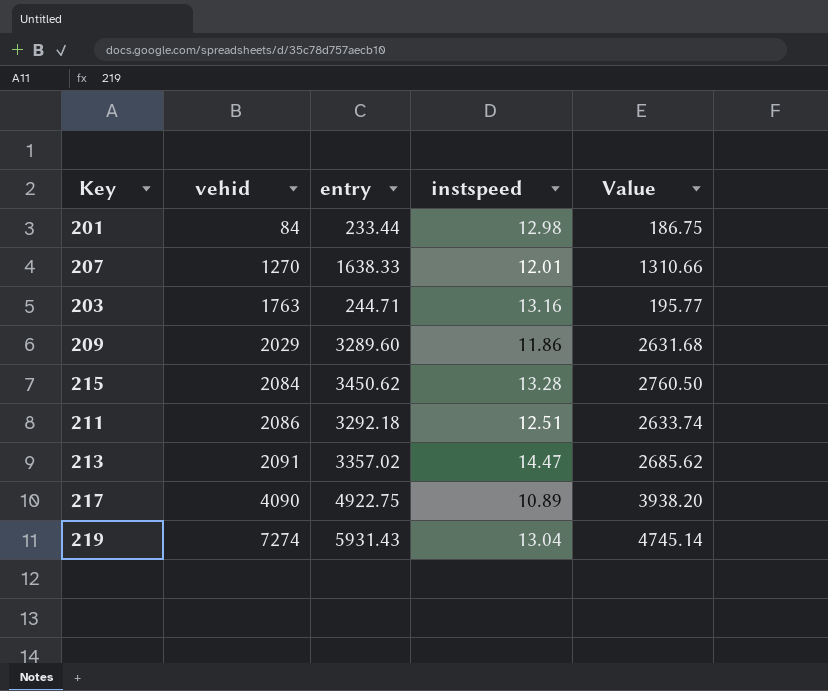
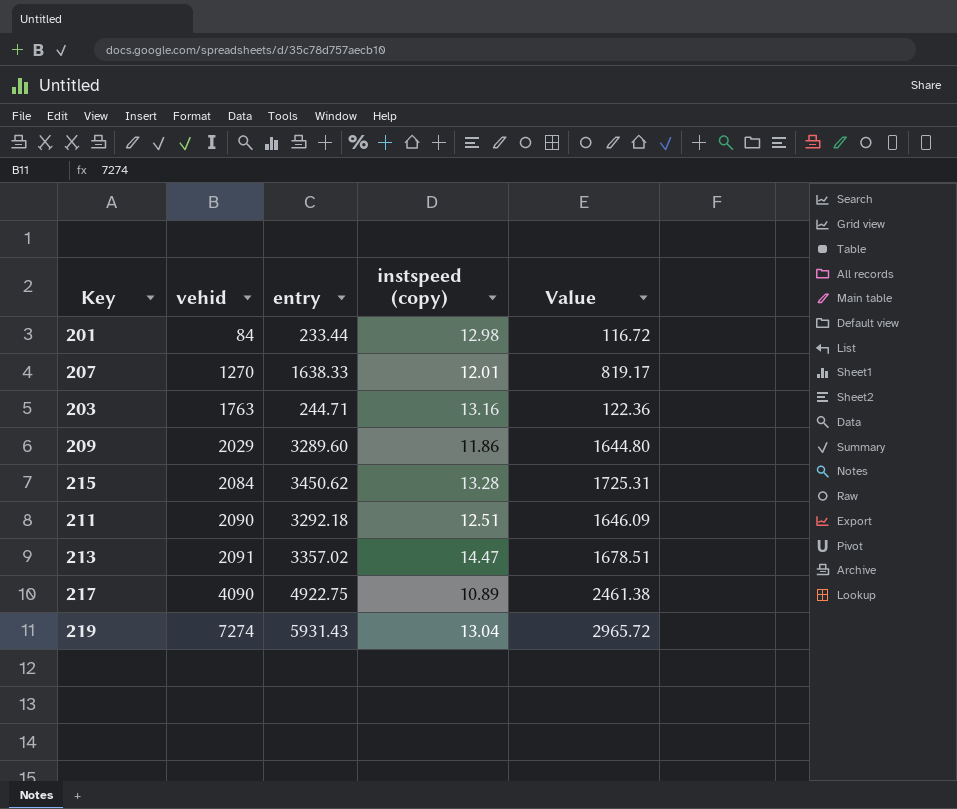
column name: instspeed -> instspeed (copy)
column Value | formula: [entry] * 0.8 -> [entry] * 0.5
211 | vehid: 2086 -> 2090

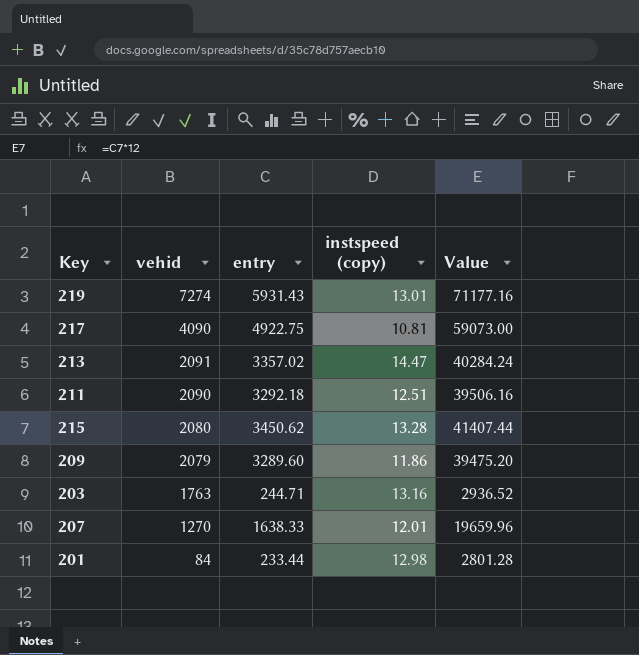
row order: vehid ascending -> vehid descending
column Value | formula: [entry] * 0.5 -> [entry] * 12
219 | instspeed (copy): 13.04 -> 13.01
217 | instspeed (copy): 10.89 -> 10.81
215 | vehid: 2084 -> 2080
209 | vehid: 2029 -> 2079

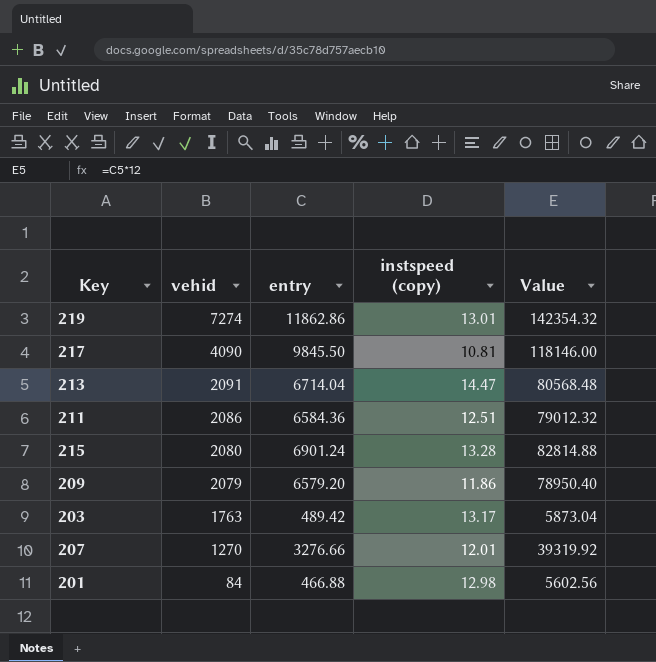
219 | entry: 5931.43 -> 11862.86
219 | Value: 71177.16 -> 142354.32
217 | entry: 4922.75 -> 9845.50
217 | Value: 59073.00 -> 118146.00
213 | entry: 3357.02 -> 6714.04
213 | Value: 40284.24 -> 80568.48
211 | vehid: 2090 -> 2086
211 | entry: 3292.18 -> 6584.36
211 | Value: 39506.16 -> 79012.32
215 | entry: 3450.62 -> 6901.24
215 | Value: 41407.44 -> 82814.88
209 | entry: 3289.60 -> 6579.20
209 | Value: 39475.20 -> 78950.40
203 | entry: 244.71 -> 489.42
203 | instspeed (copy): 13.16 -> 13.17
203 | Value: 2936.52 -> 5873.04
207 | entry: 1638.33 -> 3276.66
207 | Value: 19659.96 -> 39319.92
201 | entry: 233.44 -> 466.88
201 | Value: 2801.28 -> 5602.56

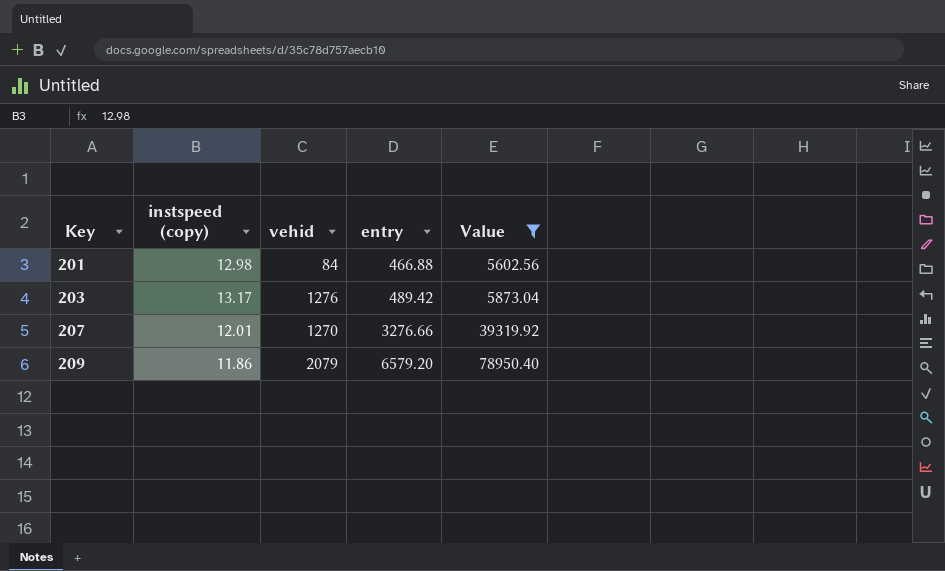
filter: none -> Value <= 78950.40
row order: vehid descending -> Key ascending
column instspeed (copy) | position: 4 -> 2
203 | vehid: 1763 -> 1276

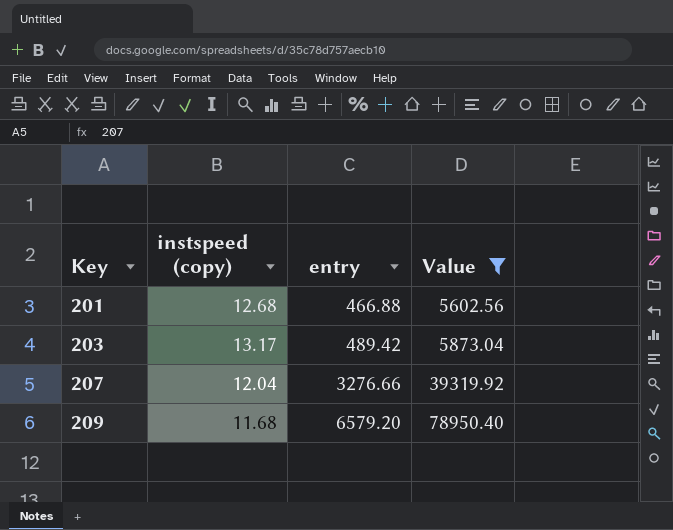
column vehid | position: 3 -> none
201 | instspeed (copy): 12.98 -> 12.68
207 | instspeed (copy): 12.01 -> 12.04
209 | instspeed (copy): 11.86 -> 11.68

